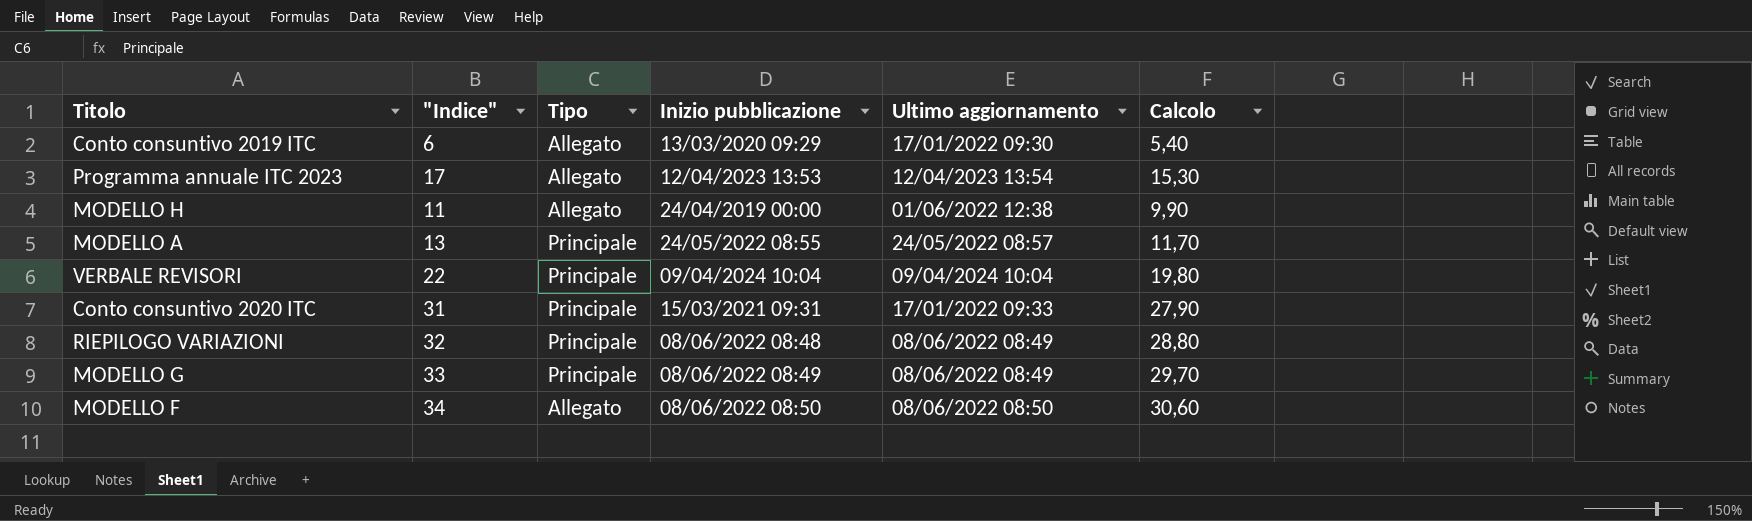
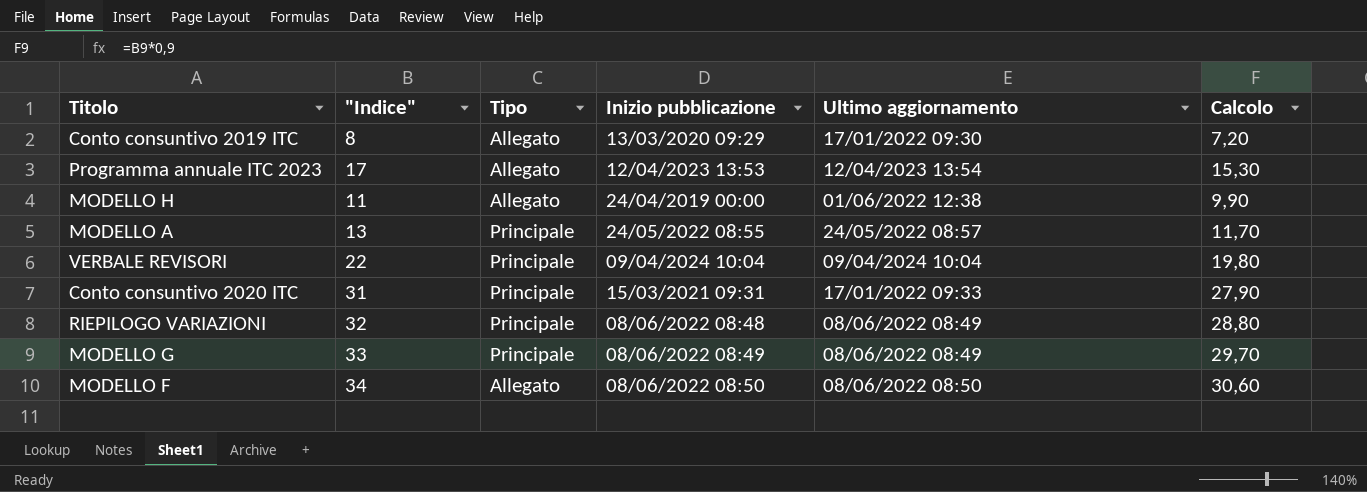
Conto consuntivo 2019 ITC | "Indice": 6 -> 8
Conto consuntivo 2019 ITC | Calcolo: 5,40 -> 7,20

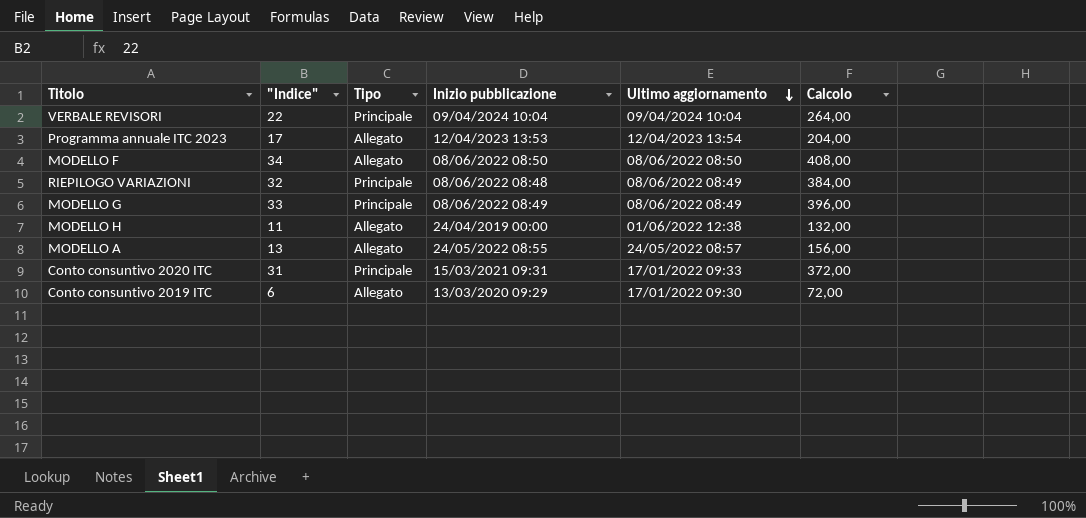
row order: none -> Ultimo aggiornamento descending
column Calcolo | formula: ["Indice"] * 0,9 -> ["Indice"] * 12
MODELLO A | Tipo: Principale -> Allegato
Conto consuntivo 2019 ITC | "Indice": 8 -> 6

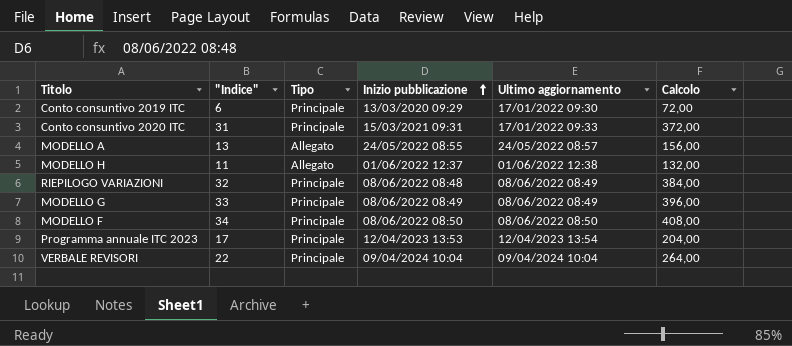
row order: Ultimo aggiornamento descending -> Inizio pubblicazione ascending
Conto consuntivo 2019 ITC | Tipo: Allegato -> Principale
MODELLO H | Inizio pubblicazione: 24/04/2019 00:00 -> 01/06/2022 12:37
MODELLO F | Tipo: Allegato -> Principale
Programma annuale ITC 2023 | Tipo: Allegato -> Principale

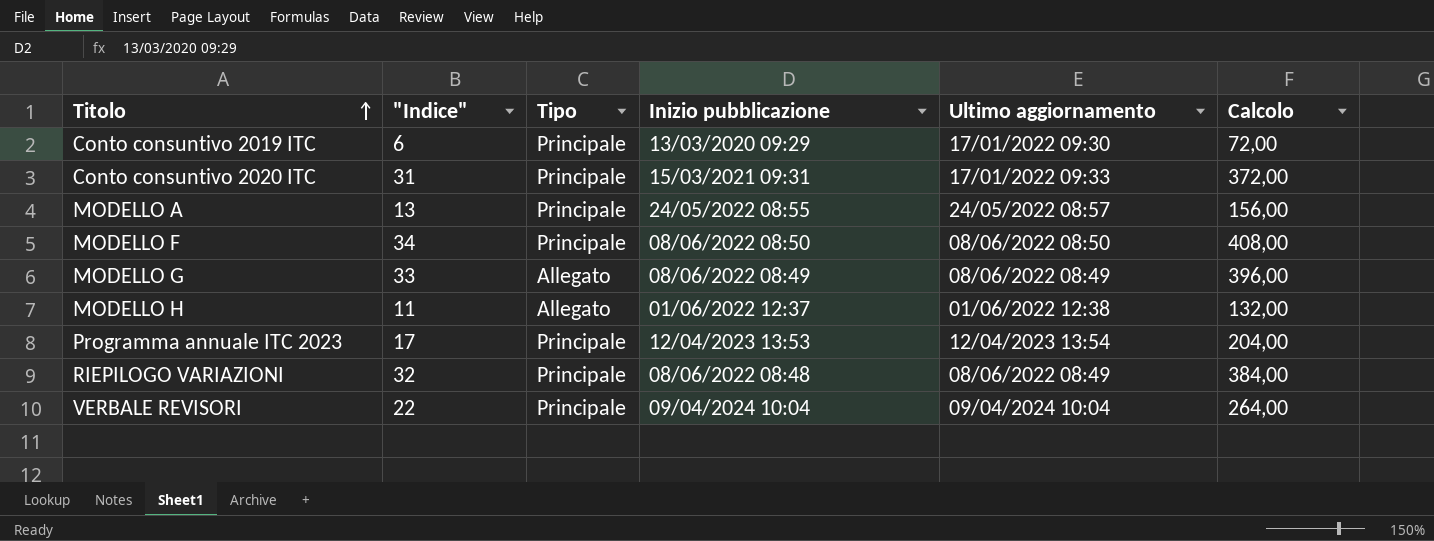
row order: Inizio pubblicazione ascending -> Titolo ascending
MODELLO A | Tipo: Allegato -> Principale
MODELLO G | Tipo: Principale -> Allegato

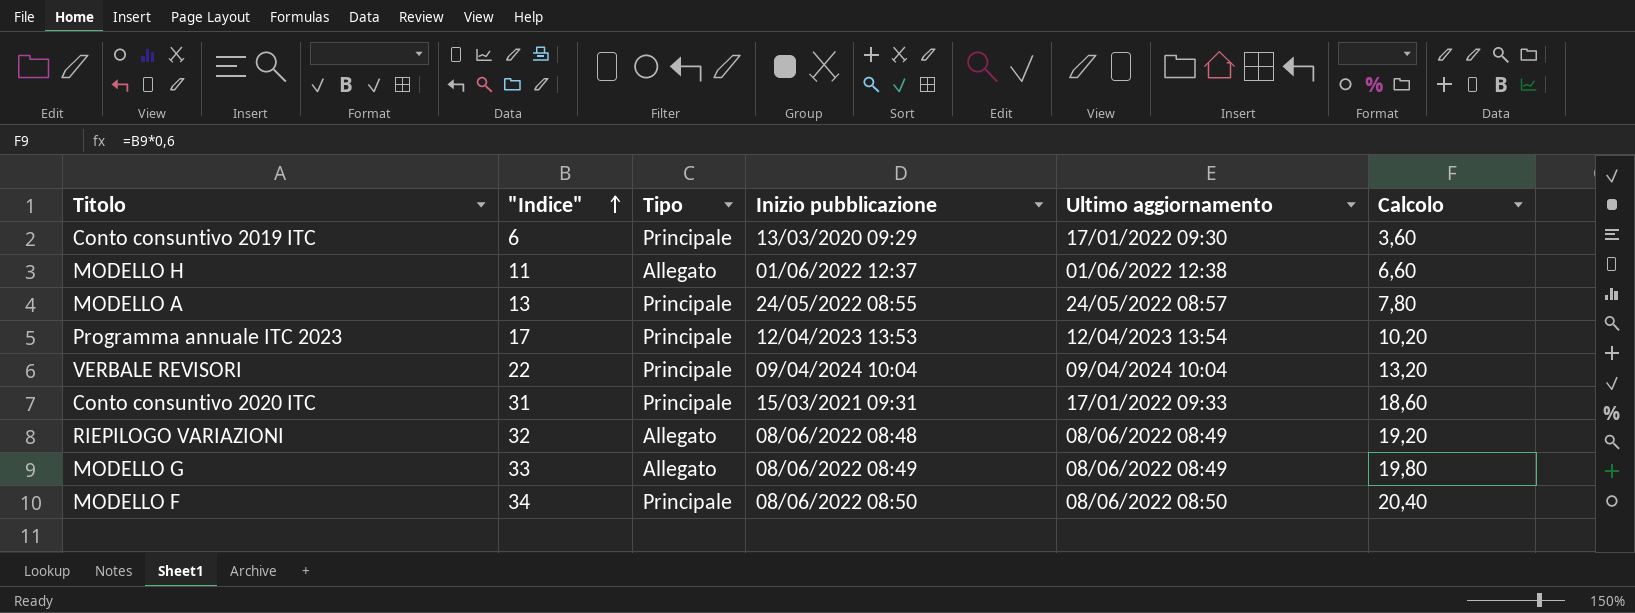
row order: Titolo ascending -> "Indice" ascending
column Calcolo | formula: ["Indice"] * 12 -> ["Indice"] * 0,6
RIEPILOGO VARIAZIONI | Tipo: Principale -> Allegato

